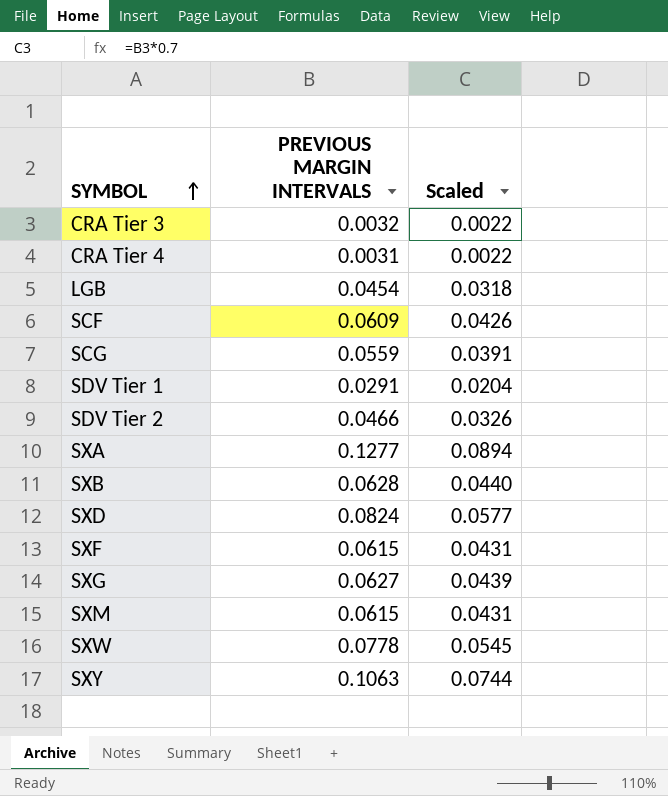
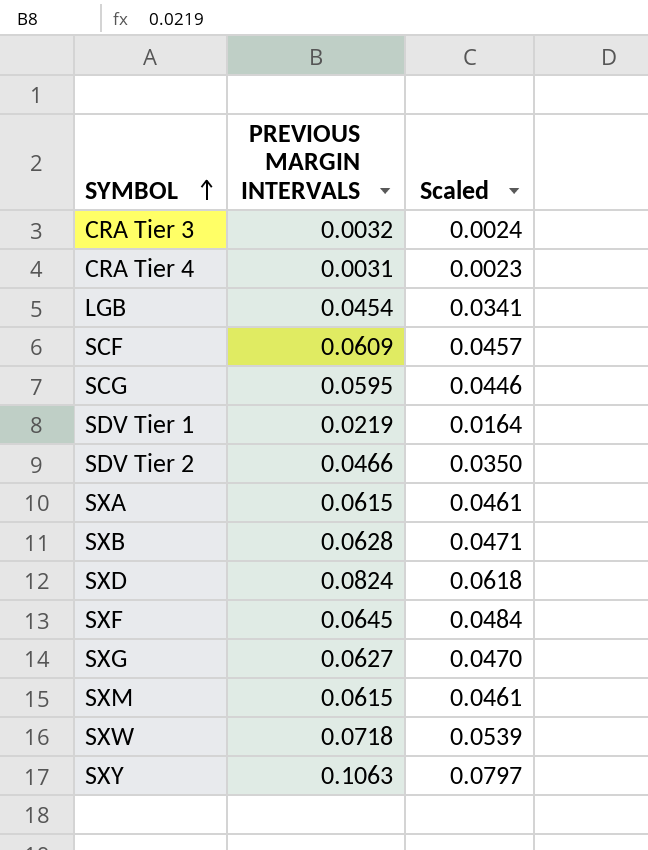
column Scaled | formula: [PREVIOUS MARGIN INTERVALS] * 0.7 -> [PREVIOUS MARGIN INTERVALS] * 0.75
SCG | PREVIOUS MARGIN INTERVALS: 0.0559 -> 0.0595
SDV Tier 1 | PREVIOUS MARGIN INTERVALS: 0.0291 -> 0.0219
SXA | PREVIOUS MARGIN INTERVALS: 0.1277 -> 0.0615
SXF | PREVIOUS MARGIN INTERVALS: 0.0615 -> 0.0645
SXW | PREVIOUS MARGIN INTERVALS: 0.0778 -> 0.0718

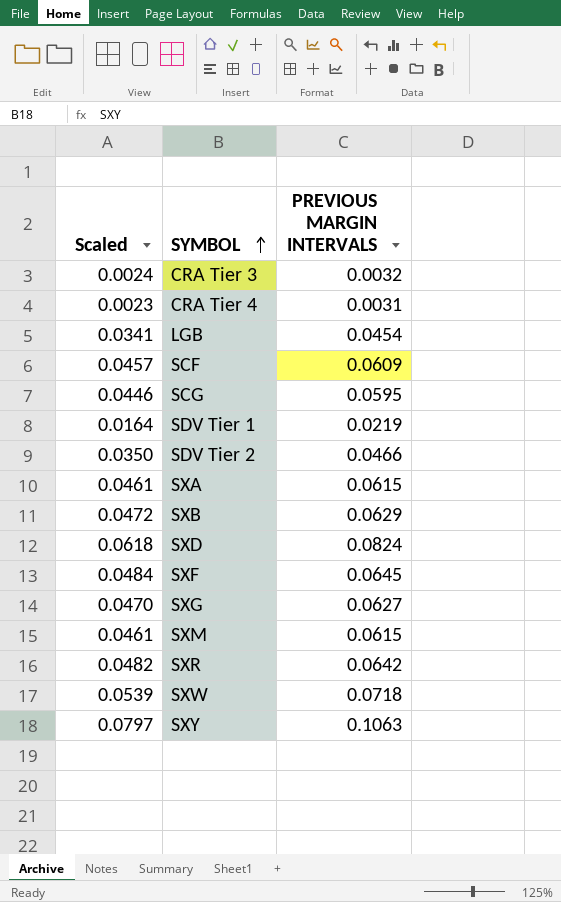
column Scaled | position: 3 -> 1
SXB | Scaled: 0.0471 -> 0.0472
SXB | PREVIOUS MARGIN INTERVALS: 0.0628 -> 0.0629
row SXR: none -> 0.0482 | 0.0642

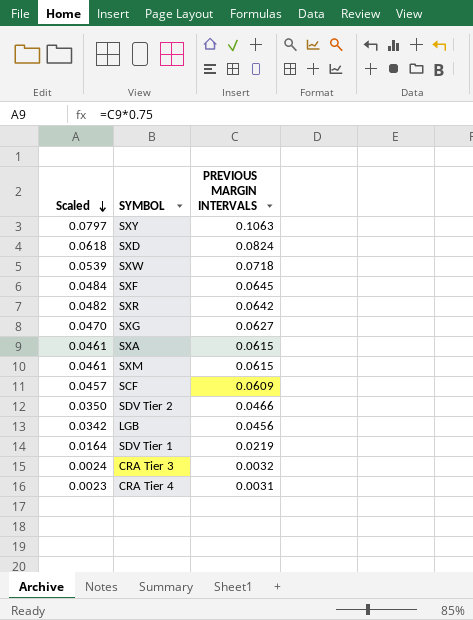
row order: SYMBOL ascending -> Scaled descending
row SCG: 0.0446 | 0.0595 -> none
row SXB: 0.0472 | 0.0629 -> none
LGB | Scaled: 0.0341 -> 0.0342
LGB | PREVIOUS MARGIN INTERVALS: 0.0454 -> 0.0456

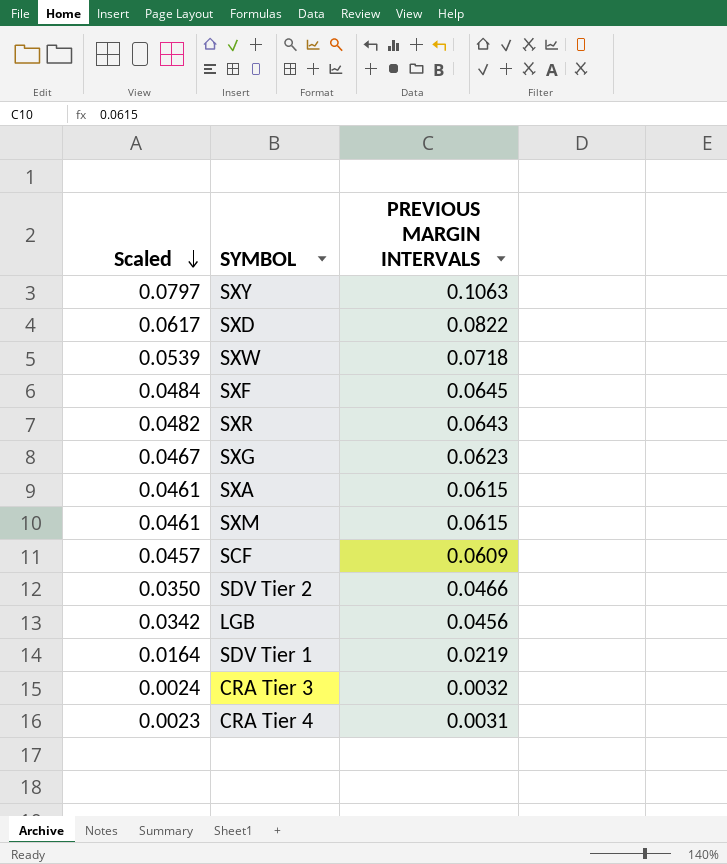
SXD | Scaled: 0.0618 -> 0.0617
SXD | PREVIOUS MARGIN INTERVALS: 0.0824 -> 0.0822
SXR | PREVIOUS MARGIN INTERVALS: 0.0642 -> 0.0643
SXG | Scaled: 0.0470 -> 0.0467
SXG | PREVIOUS MARGIN INTERVALS: 0.0627 -> 0.0623

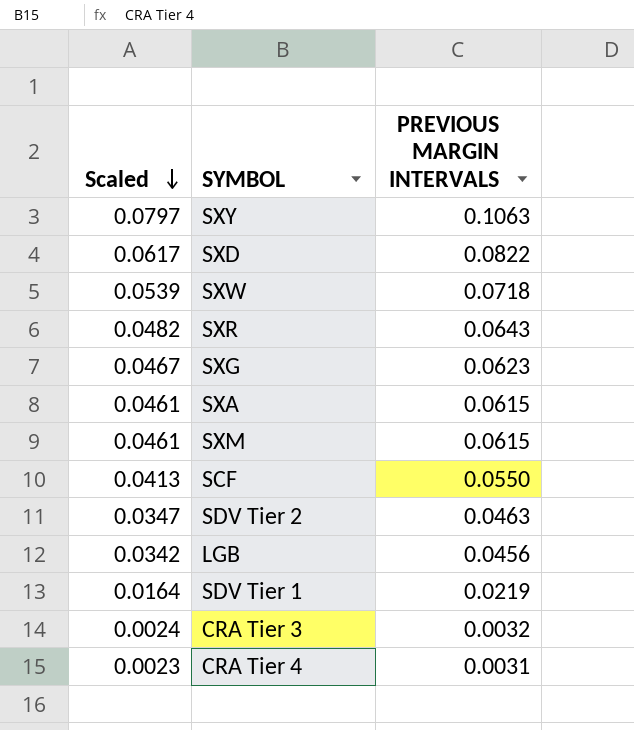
row SXF: 0.0484 | 0.0645 -> none
SCF | Scaled: 0.0457 -> 0.0413
SCF | PREVIOUS MARGIN INTERVALS: 0.0609 -> 0.0550
SDV Tier 2 | Scaled: 0.0350 -> 0.0347
SDV Tier 2 | PREVIOUS MARGIN INTERVALS: 0.0466 -> 0.0463

